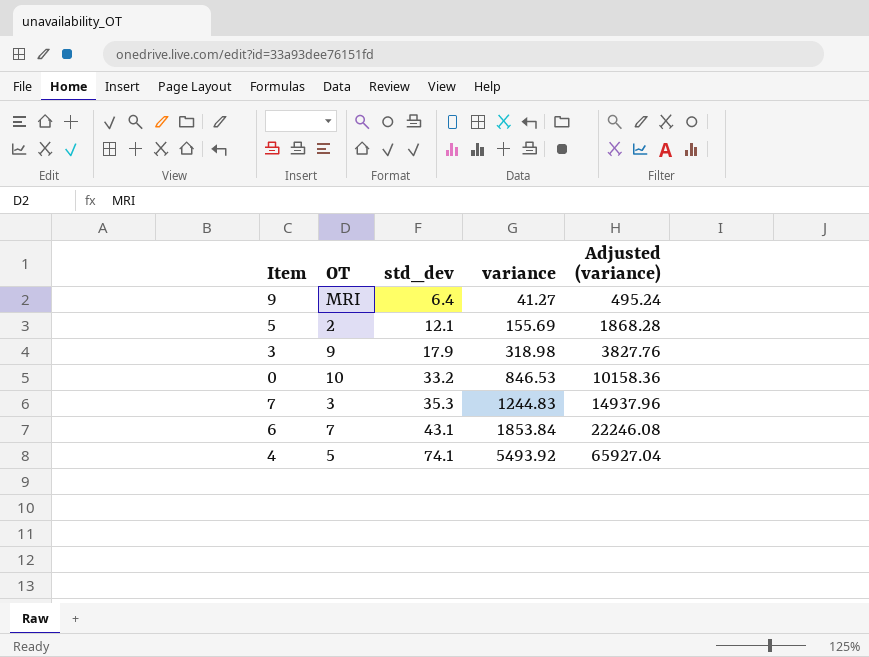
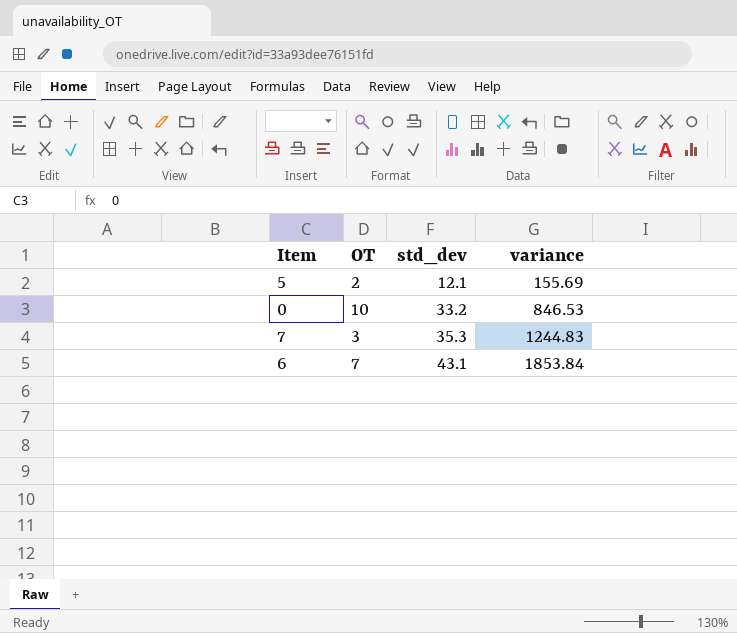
column Adjusted (variance) | formula: [variance] * 12 -> none
row 9: MRI | 6.4 | 41.27 | 495.24 -> none
row 3: 9 | 17.9 | 318.98 | 3827.76 -> none
row 4: 5 | 74.1 | 5493.92 | 65927.04 -> none

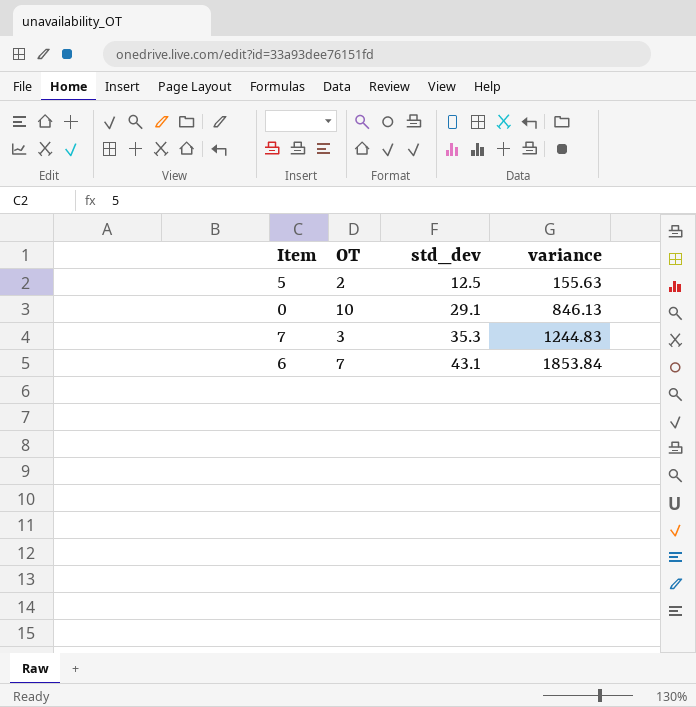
5 | std_dev: 12.1 -> 12.5
5 | variance: 155.69 -> 155.63
0 | std_dev: 33.2 -> 29.1
0 | variance: 846.53 -> 846.13

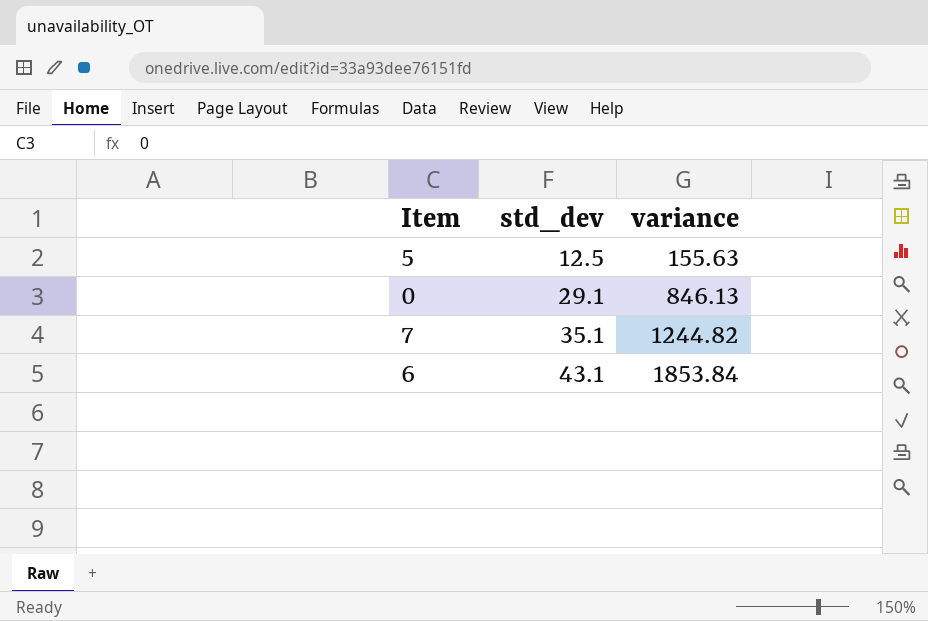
column OT | position: 2 -> none
7 | std_dev: 35.3 -> 35.1
7 | variance: 1244.83 -> 1244.82

